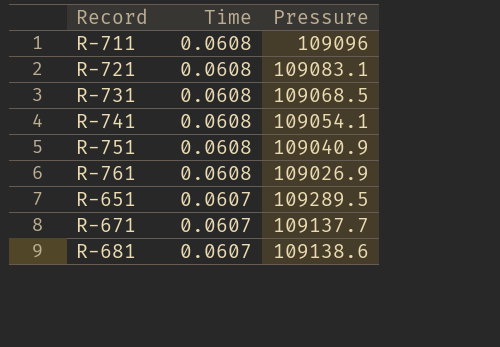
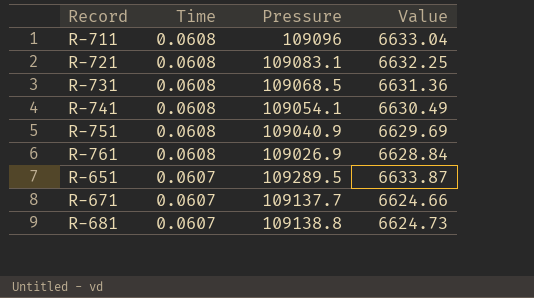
column Value | formula: none -> [Time] * [Pressure]
R-681 | Pressure: 109138.6 -> 109138.8

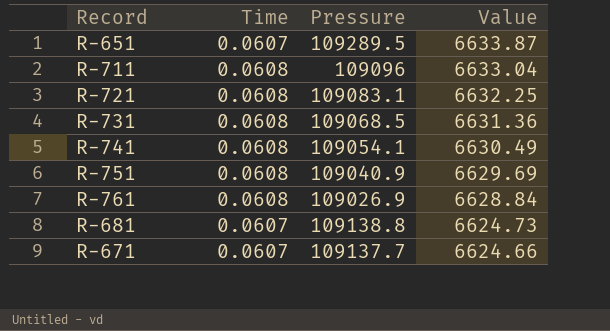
row order: Time descending -> Value descending

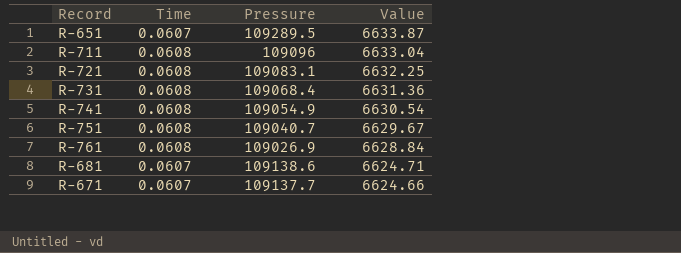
R-731 | Pressure: 109068.5 -> 109068.4
R-741 | Pressure: 109054.1 -> 109054.9
R-741 | Value: 6630.49 -> 6630.54
R-751 | Pressure: 109040.9 -> 109040.7
R-751 | Value: 6629.69 -> 6629.67
R-681 | Pressure: 109138.8 -> 109138.6
R-681 | Value: 6624.73 -> 6624.71

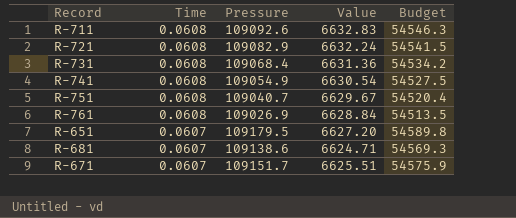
row order: Value descending -> Time descending
column Budget | formula: none -> [Pressure] * 0.5
R-711 | Pressure: 109096 -> 109092.6
R-711 | Value: 6633.04 -> 6632.83
R-721 | Pressure: 109083.1 -> 109082.9
R-721 | Value: 6632.25 -> 6632.24
R-651 | Pressure: 109289.5 -> 109179.5
R-651 | Value: 6633.87 -> 6627.20
R-671 | Pressure: 109137.7 -> 109151.7
R-671 | Value: 6624.66 -> 6625.51

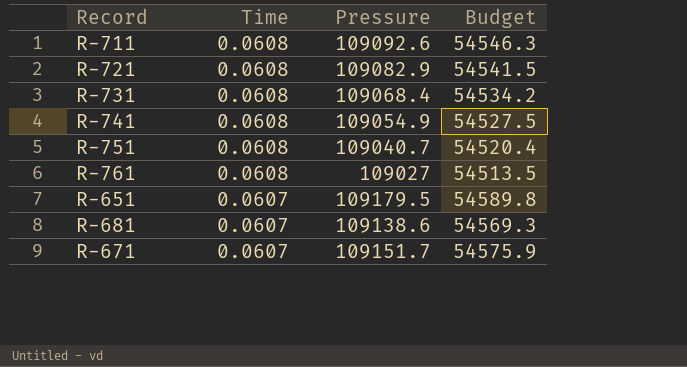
column Value | formula: [Time] * [Pressure] -> none
R-761 | Pressure: 109026.9 -> 109027

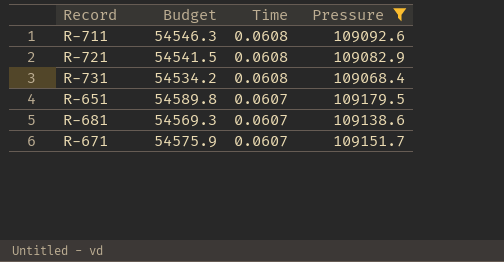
filter: none -> Pressure >= 109068.4
column Budget | position: 4 -> 2

